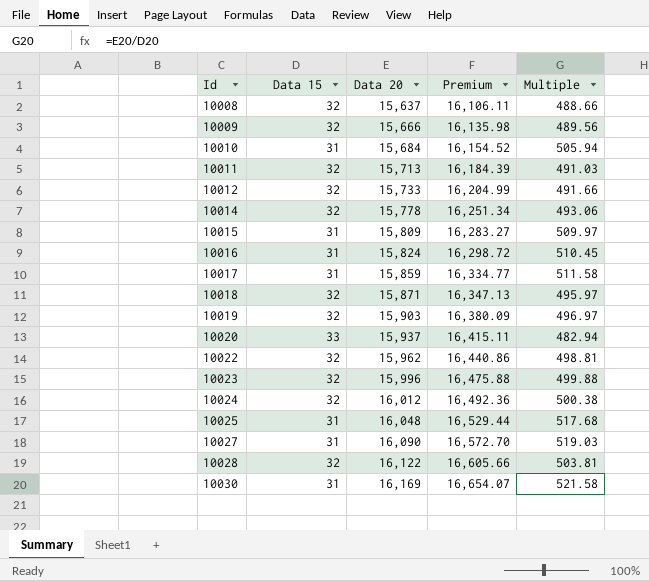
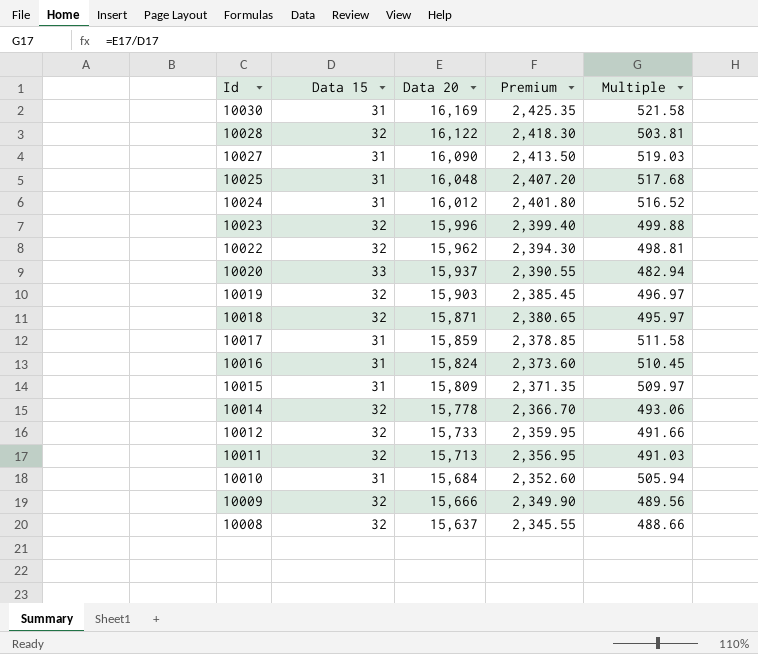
row order: Id ascending -> Id descending
column Premium | formula: [Data 20] * 1.03 -> [Data 20] * 0.15
10024 | Data 15: 32 -> 31
10024 | Multiple: 500.38 -> 516.52

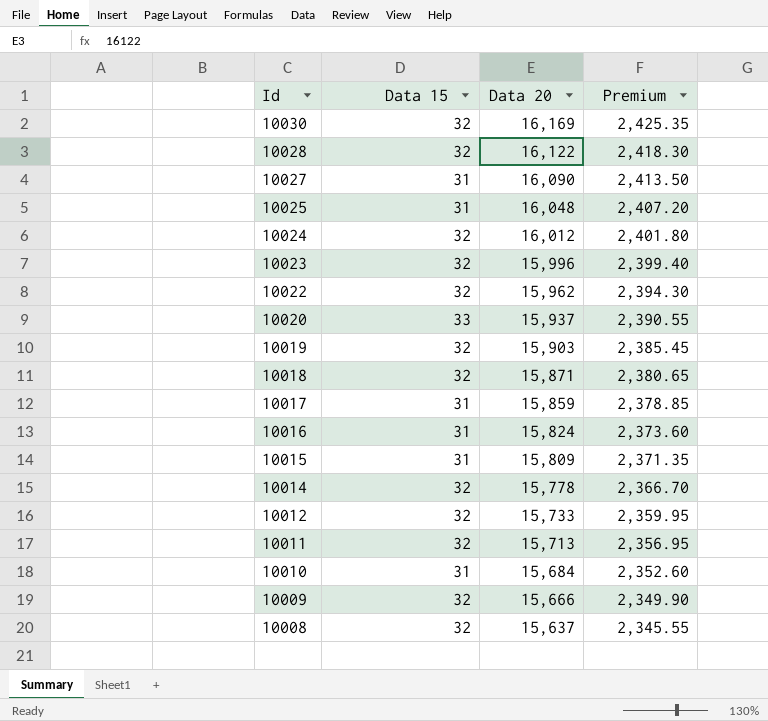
column Multiple | formula: [Data 20] / [Data 15] -> none
10030 | Data 15: 31 -> 32
10024 | Data 15: 31 -> 32

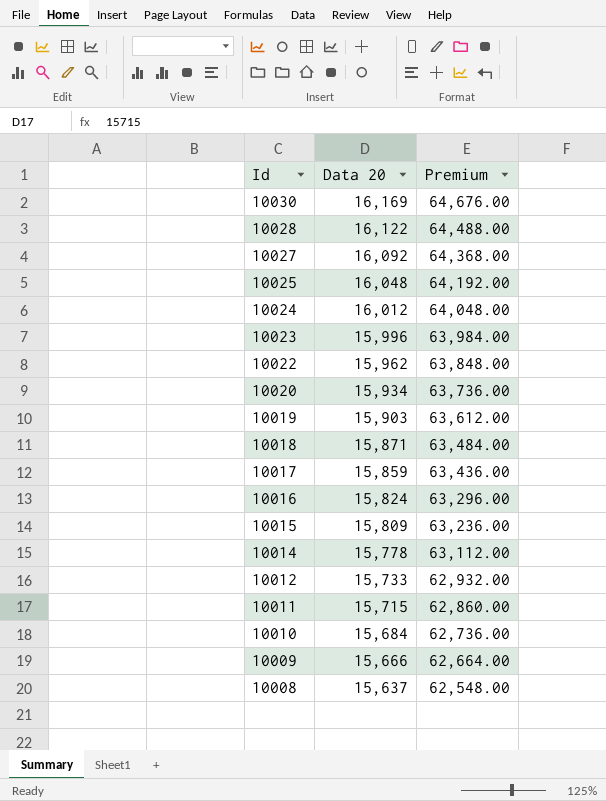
column Data 15 | position: 2 -> none
column Premium | formula: [Data 20] * 0.15 -> [Data 20] * 4
10027 | Data 20: 16,090 -> 16,092
10020 | Data 20: 15,937 -> 15,934
10011 | Data 20: 15,713 -> 15,715

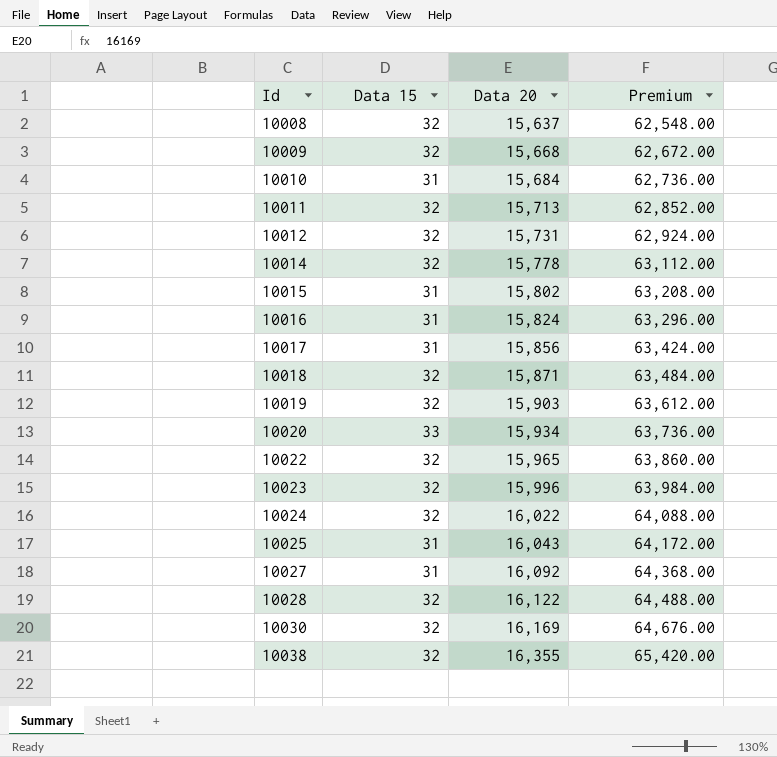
row order: Id descending -> Id ascending
column Data 15 | position: none -> 2
10009 | Data 20: 15,666 -> 15,668
10009 | Premium: 62,664.00 -> 62,672.00
10011 | Data 20: 15,715 -> 15,713
10011 | Premium: 62,860.00 -> 62,852.00
10012 | Data 20: 15,733 -> 15,731
10012 | Premium: 62,932.00 -> 62,924.00
10015 | Data 20: 15,809 -> 15,802
10015 | Premium: 63,236.00 -> 63,208.00
10017 | Data 20: 15,859 -> 15,856
10017 | Premium: 63,436.00 -> 63,424.00
10022 | Data 20: 15,962 -> 15,965
10022 | Premium: 63,848.00 -> 63,860.00
10024 | Data 20: 16,012 -> 16,022
10024 | Premium: 64,048.00 -> 64,088.00
10025 | Data 20: 16,048 -> 16,043
10025 | Premium: 64,192.00 -> 64,172.00
row 10038: none -> 32 | 16,355 | 65,420.00

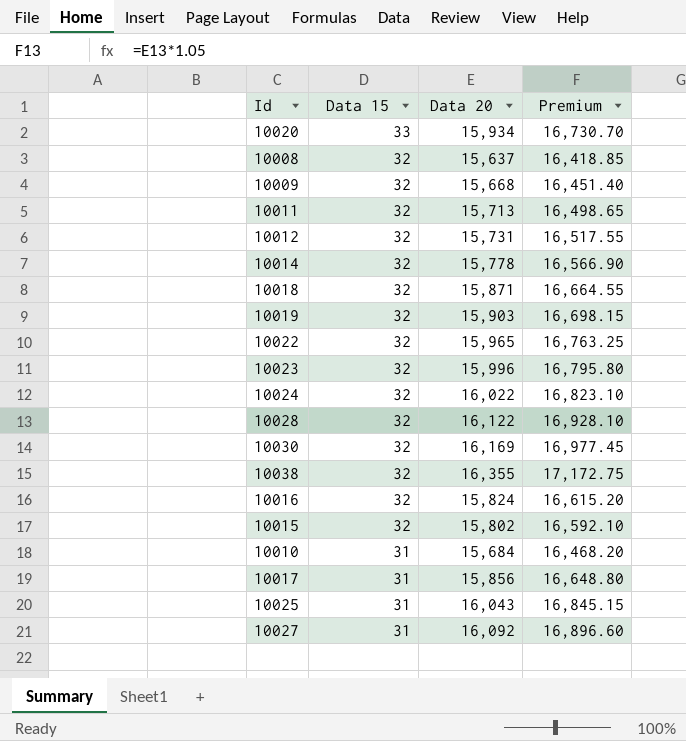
row order: Id ascending -> Data 15 descending
column Premium | formula: [Data 20] * 4 -> [Data 20] * 1.05
10016 | Data 15: 31 -> 32
10015 | Data 15: 31 -> 32

